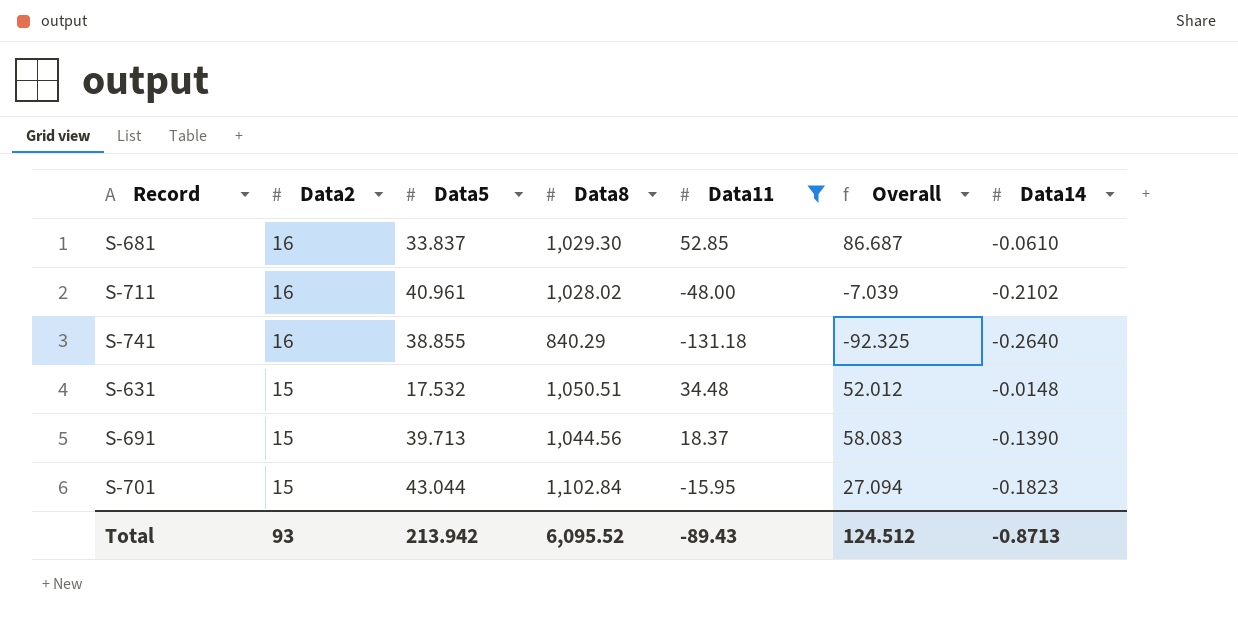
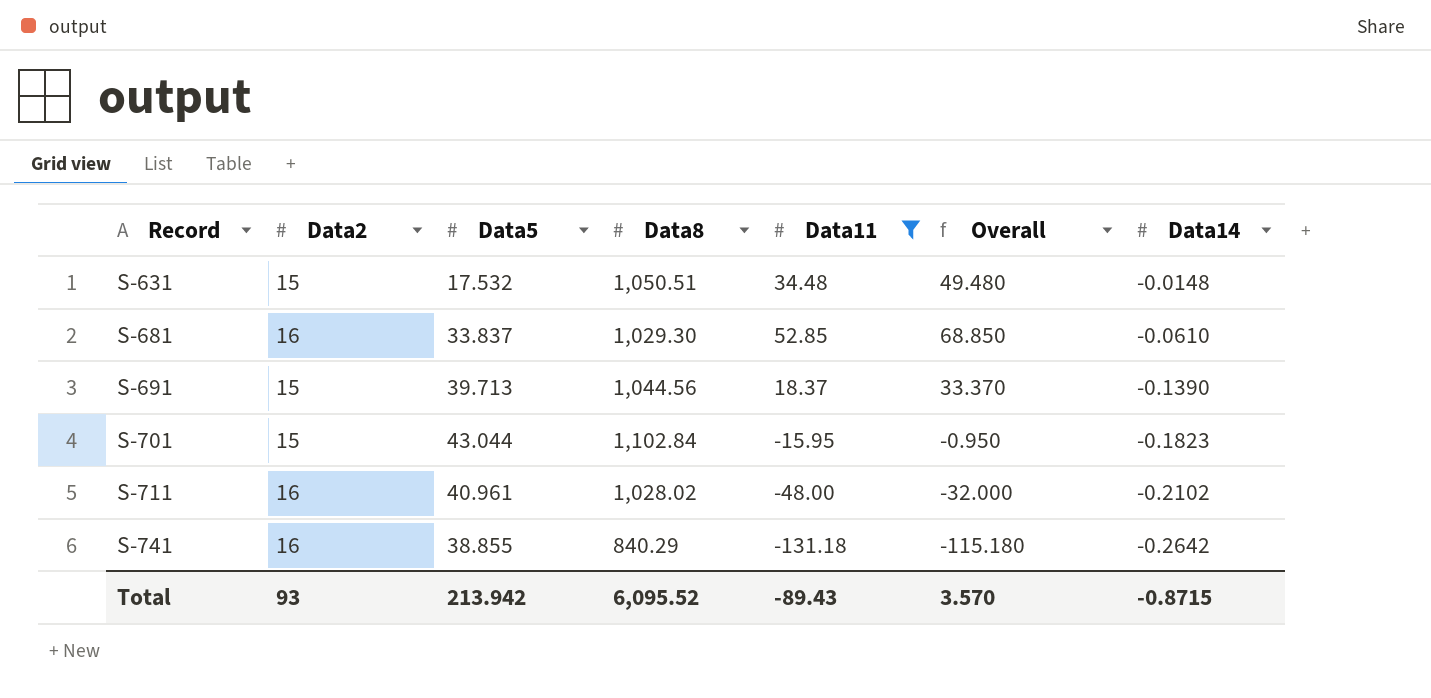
row order: Data2 descending -> Record ascending
column Overall | formula: [Data5] + [Data11] -> [Data2] + [Data11]
S-741 | Data14: -0.2640 -> -0.2642
Total | Overall: 124.512 -> 3.570
Total | Data14: -0.8713 -> -0.8715

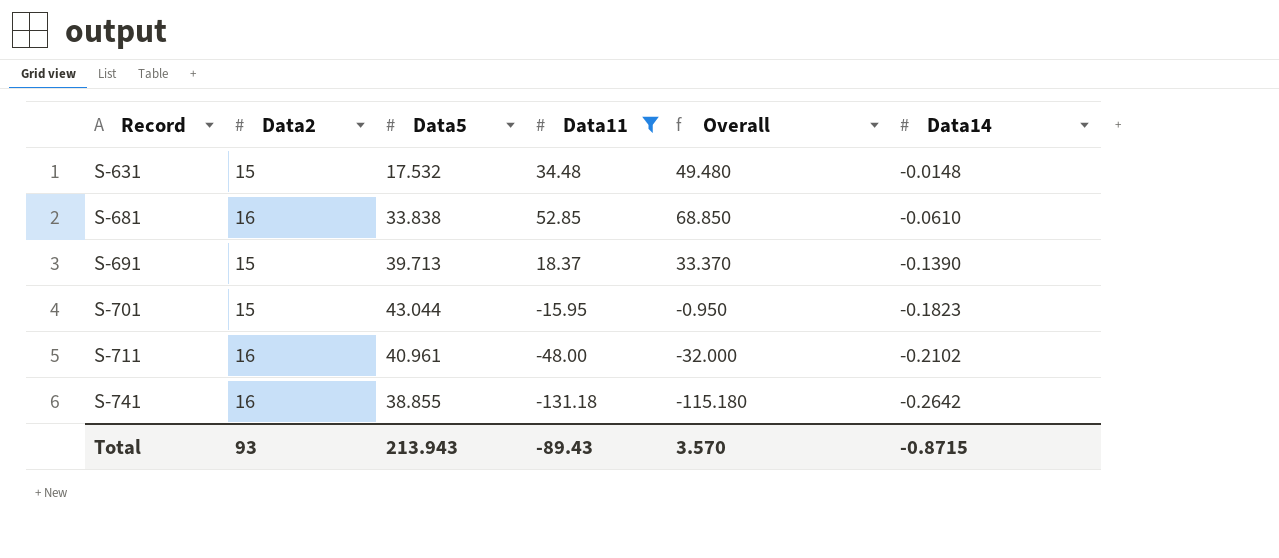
column Data8 | position: 4 -> none
S-681 | Data5: 33.837 -> 33.838
Total | Data5: 213.942 -> 213.943

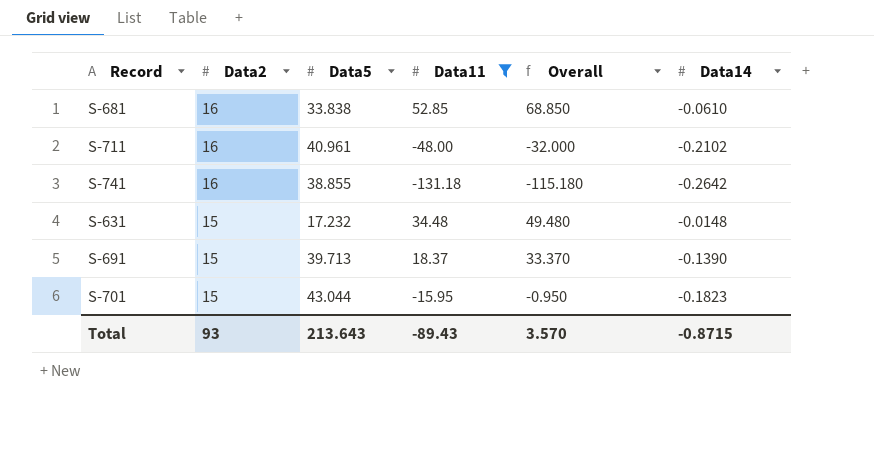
row order: Record ascending -> Data2 descending
S-631 | Data5: 17.532 -> 17.232
Total | Data5: 213.943 -> 213.643

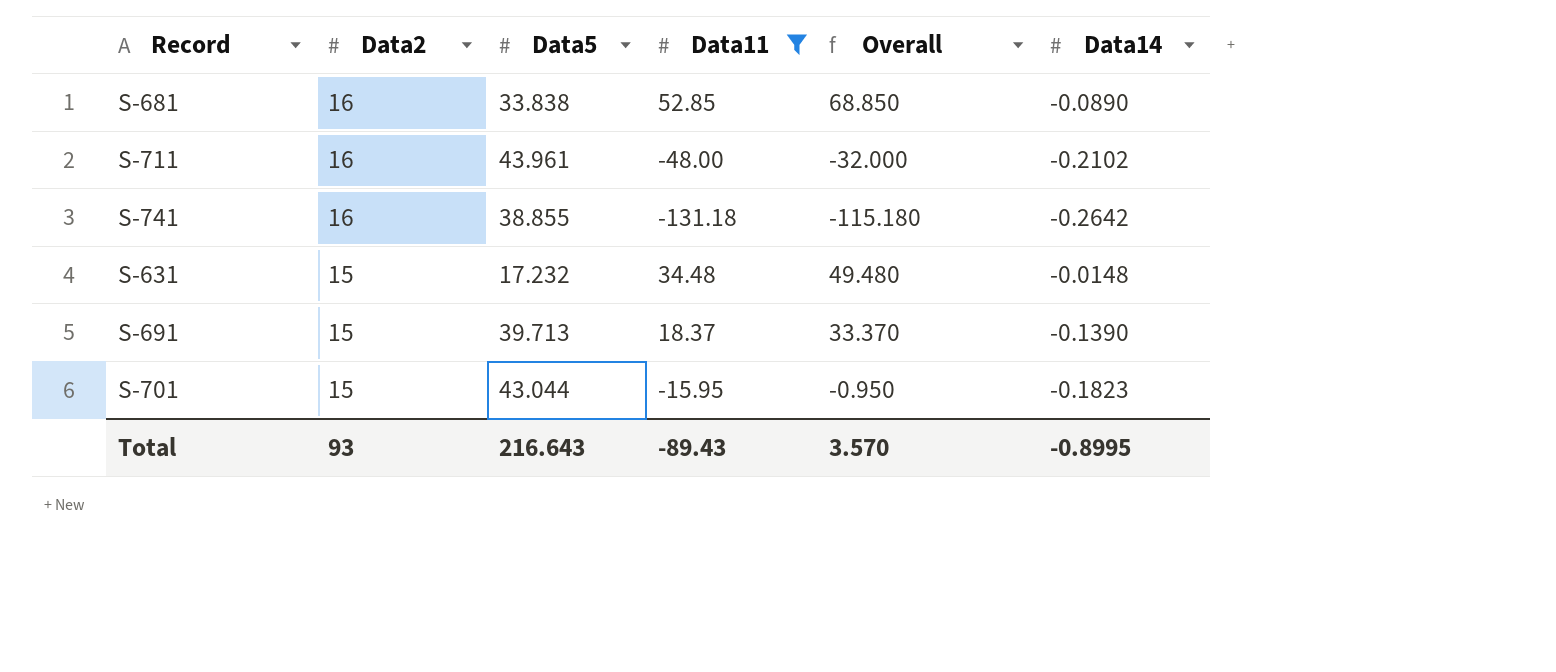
S-681 | Data14: -0.0610 -> -0.0890
S-711 | Data5: 40.961 -> 43.961
Total | Data5: 213.643 -> 216.643
Total | Data14: -0.8715 -> -0.8995

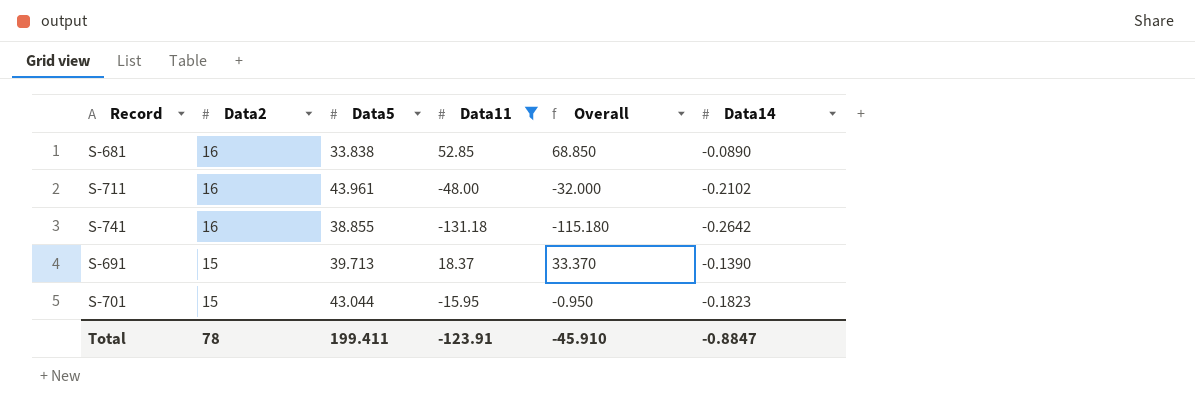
row S-631: 15 | 17.232 | 34.48 | 49.480 | -0.0148 -> none
Total | Data2: 93 -> 78
Total | Data5: 216.643 -> 199.411
Total | Data11: -89.43 -> -123.91
Total | Overall: 3.570 -> -45.910
Total | Data14: -0.8995 -> -0.8847

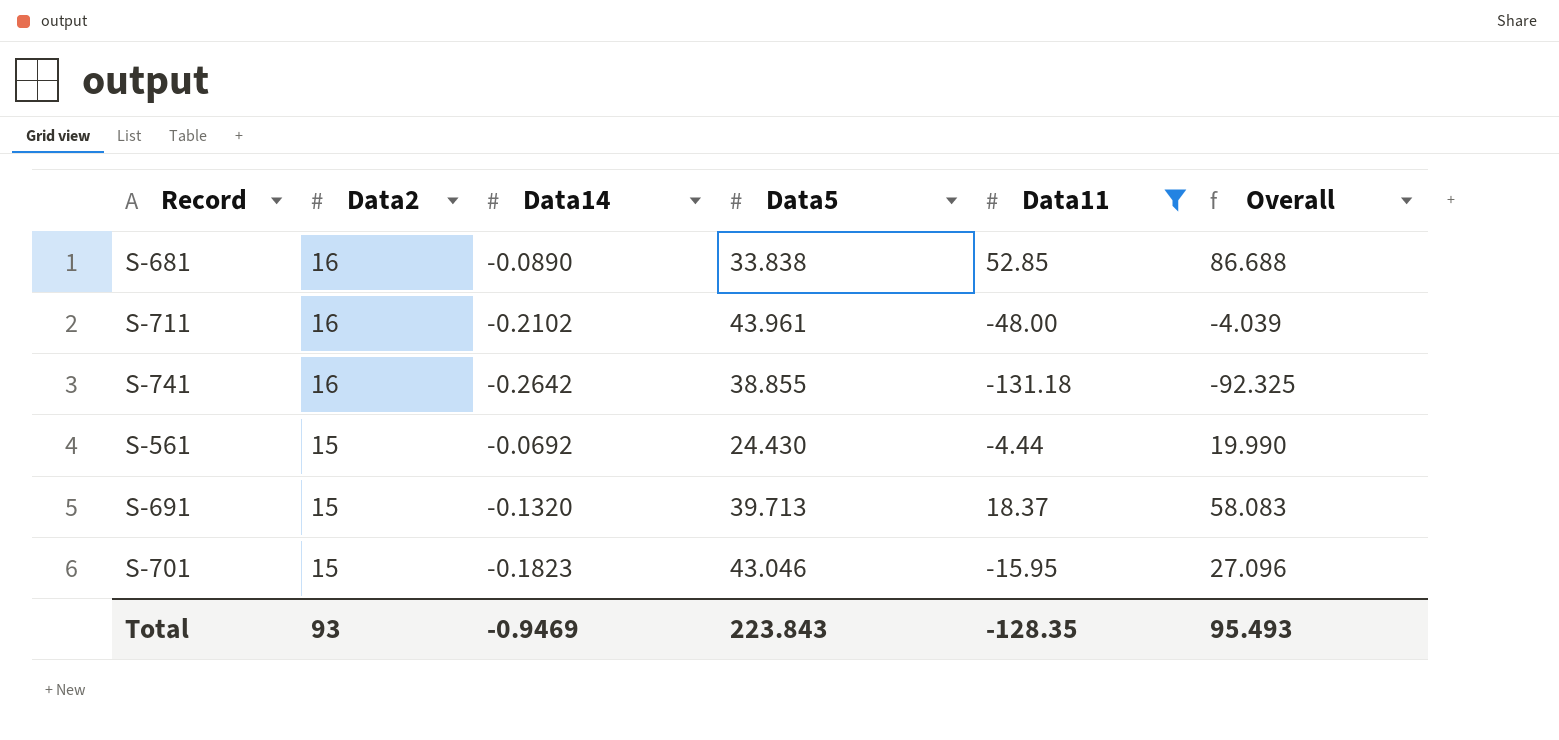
column Data14 | position: 6 -> 3
column Overall | formula: [Data2] + [Data11] -> [Data5] + [Data11]
row S-561: none -> 15 | -0.0692 | 24.430 | -4.44 | 19.990
S-691 | Data14: -0.1390 -> -0.1320
S-701 | Data5: 43.044 -> 43.046
Total | Data2: 78 -> 93
Total | Data14: -0.8847 -> -0.9469
Total | Data5: 199.411 -> 223.843
Total | Data11: -123.91 -> -128.35
Total | Overall: -45.910 -> 95.493

